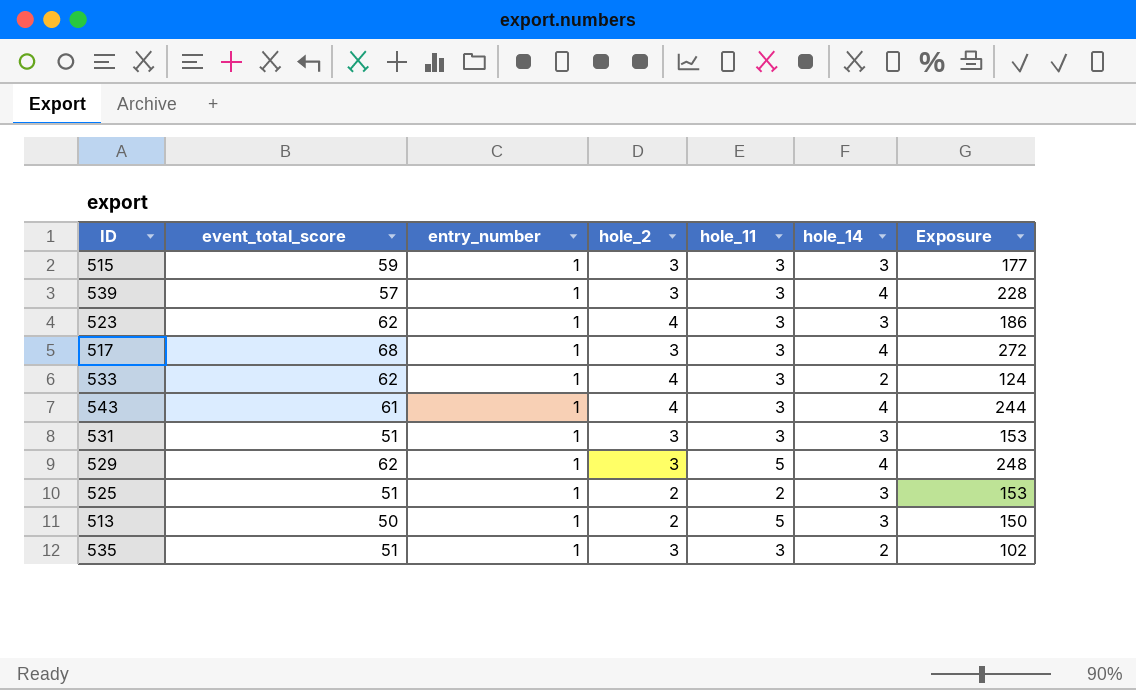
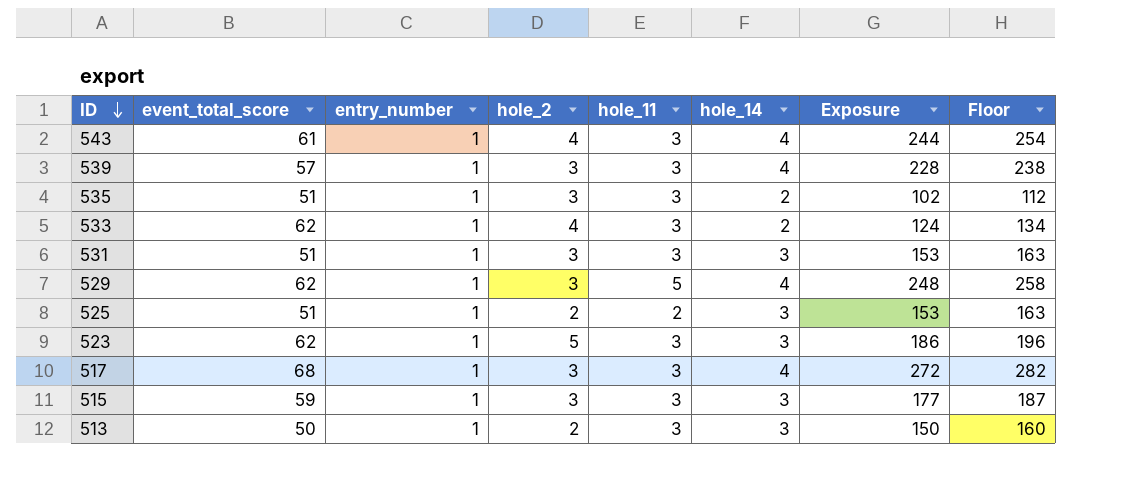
row order: none -> ID descending
column Floor | formula: none -> [Exposure] + 10
523 | hole_2: 4 -> 5
513 | hole_11: 5 -> 3

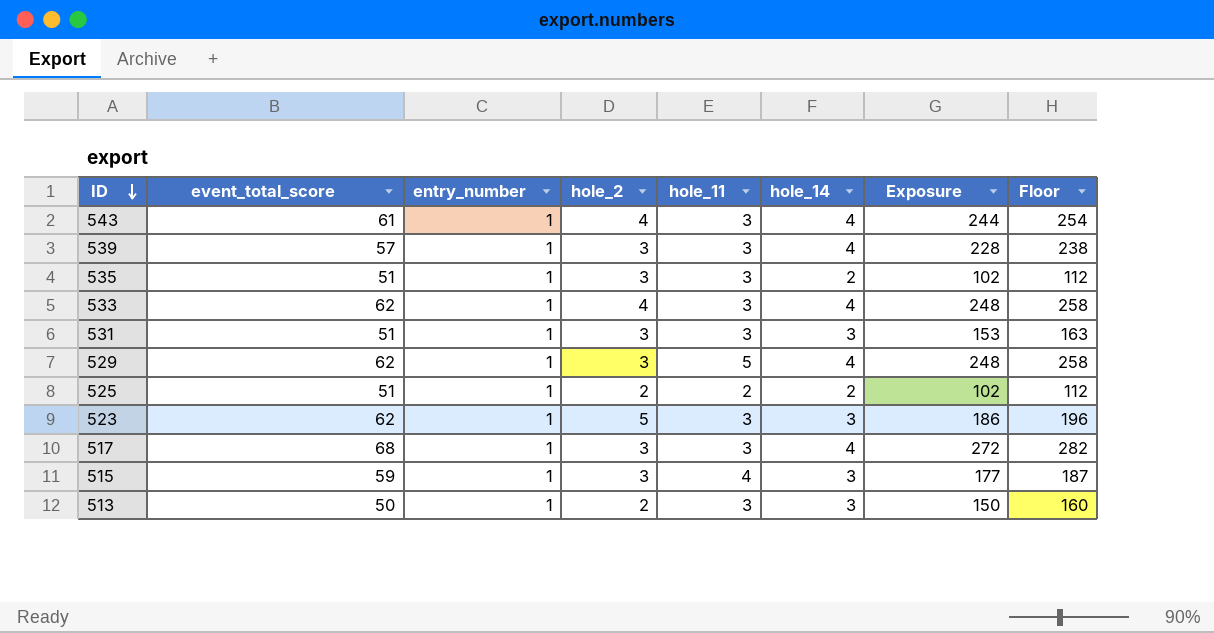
533 | hole_14: 2 -> 4
533 | Exposure: 124 -> 248
533 | Floor: 134 -> 258
525 | hole_14: 3 -> 2
525 | Exposure: 153 -> 102
525 | Floor: 163 -> 112
515 | hole_11: 3 -> 4

